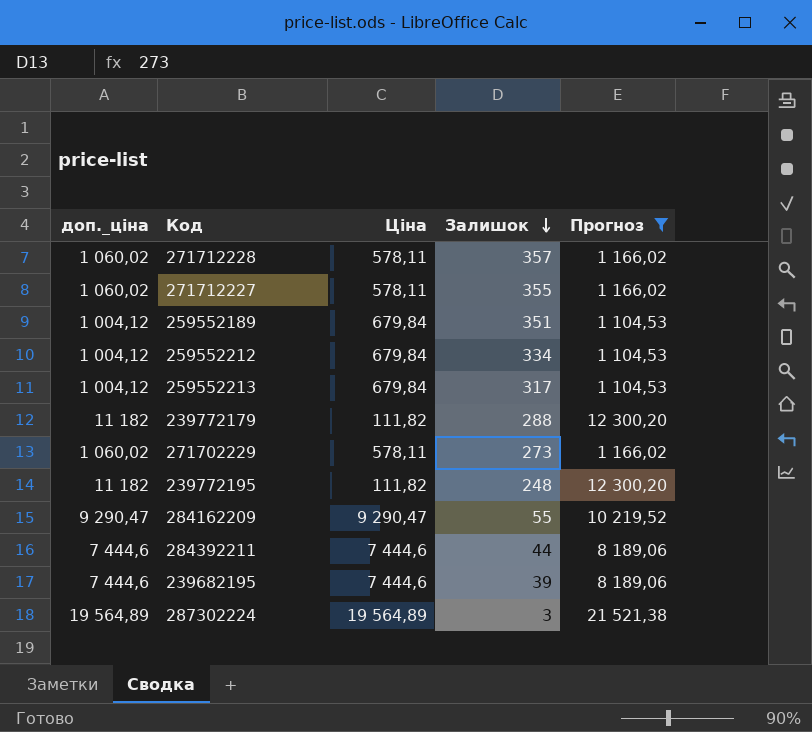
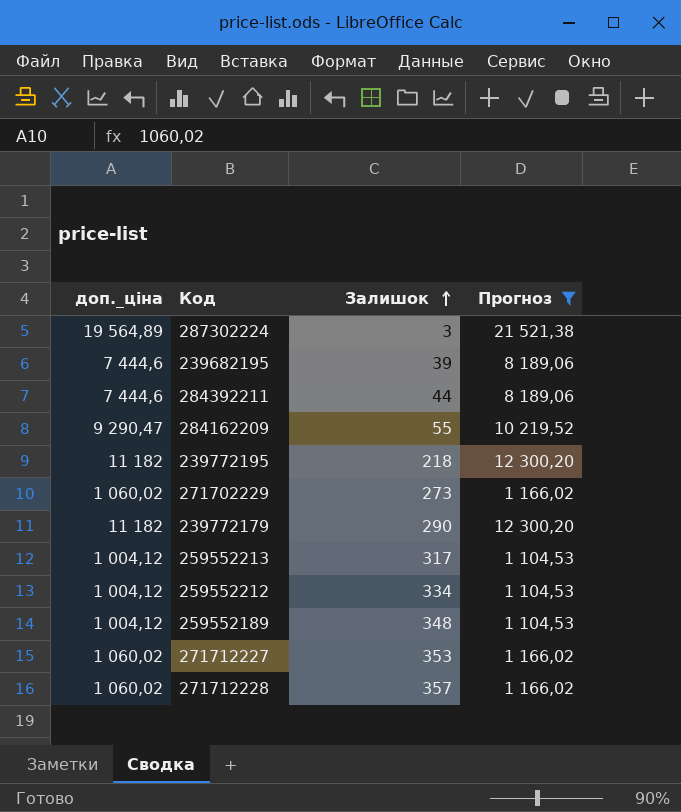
row order: Залишок descending -> Залишок ascending
column Ціна | position: 3 -> none
239772195 | Залишок: 248 -> 218
239772179 | Залишок: 288 -> 290
259552189 | Залишок: 351 -> 348
271712227 | Залишок: 355 -> 353

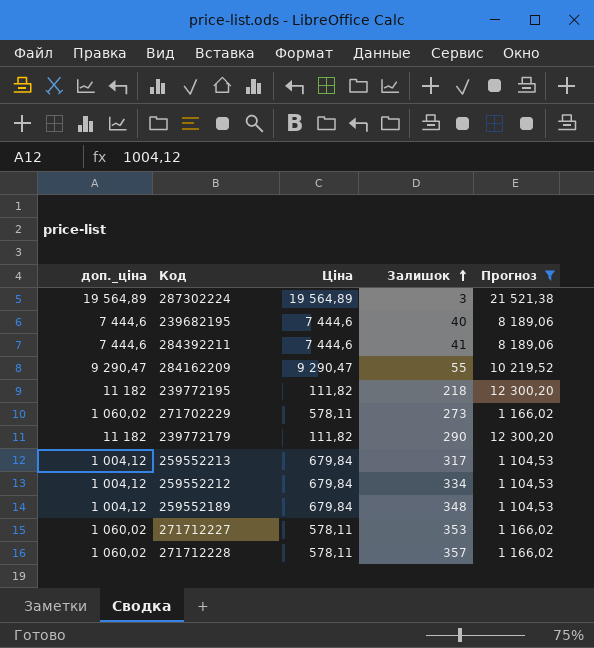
column Ціна | position: none -> 3
239682195 | Залишок: 39 -> 40
284392211 | Залишок: 44 -> 41

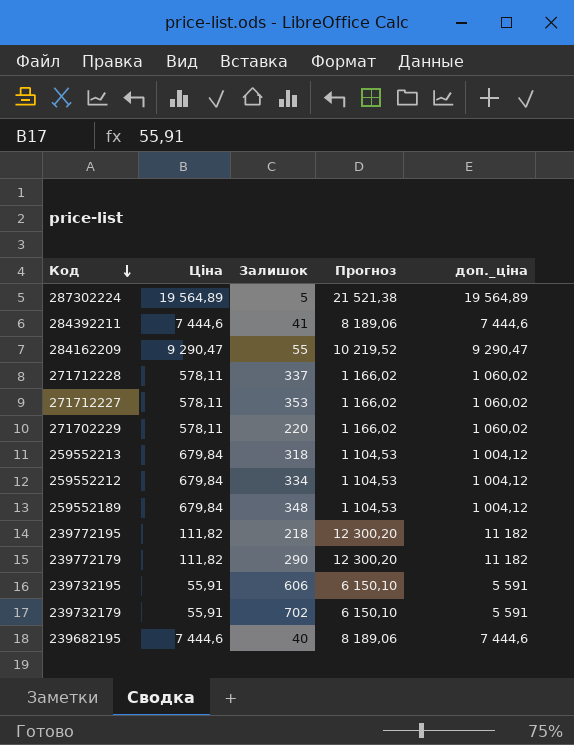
filter: Прогноз != 6 150,10 -> none
row order: Залишок ascending -> Код descending
column доп._ціна | position: 1 -> 5
287302224 | Залишок: 3 -> 5
271712228 | Залишок: 357 -> 337
271702229 | Залишок: 273 -> 220
259552213 | Залишок: 317 -> 318

